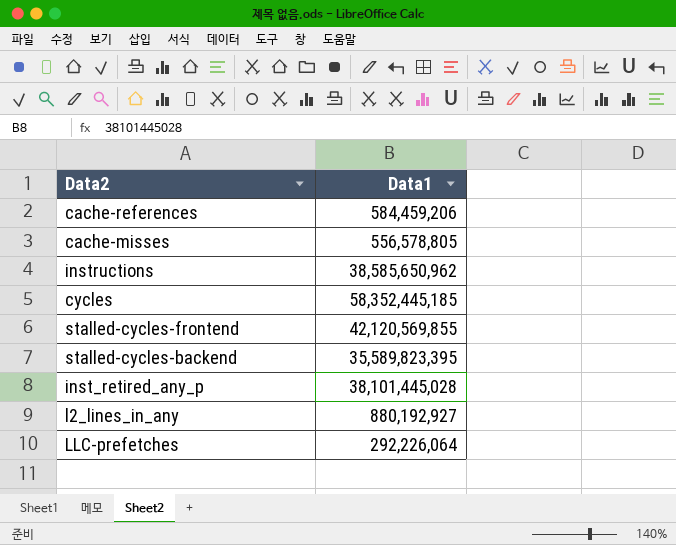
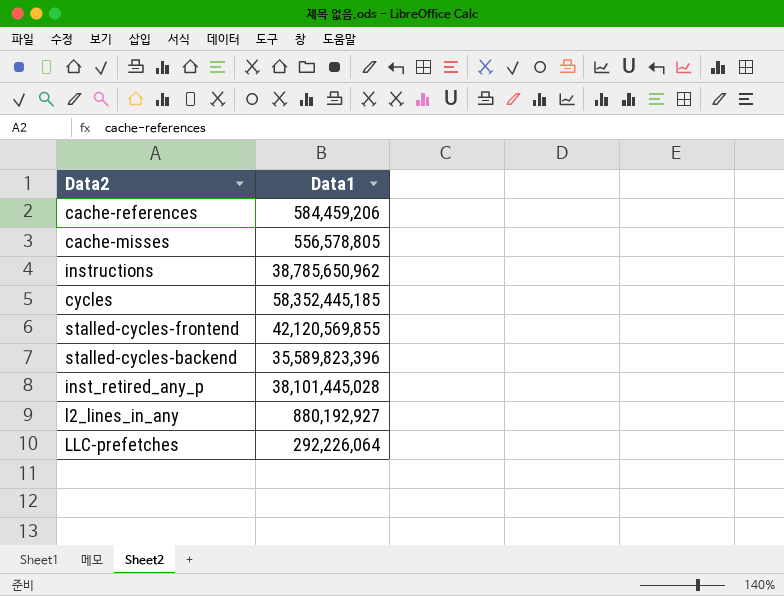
instructions | Data1: 38,585,650,962 -> 38,785,650,962
stalled-cycles-backend | Data1: 35,589,823,395 -> 35,589,823,396

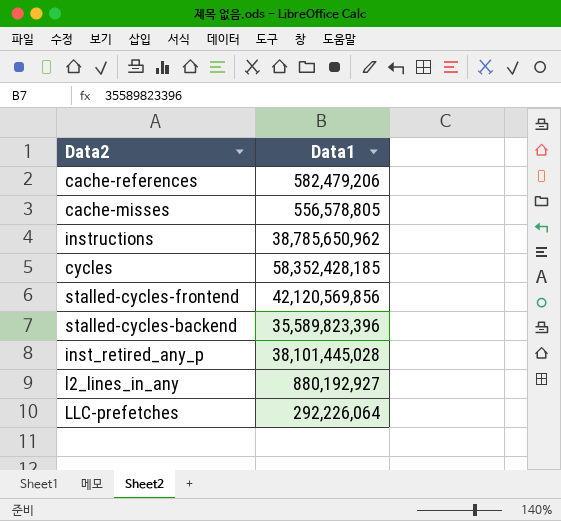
cache-references | Data1: 584,459,206 -> 582,479,206
cycles | Data1: 58,352,445,185 -> 58,352,428,185
stalled-cycles-frontend | Data1: 42,120,569,855 -> 42,120,569,856

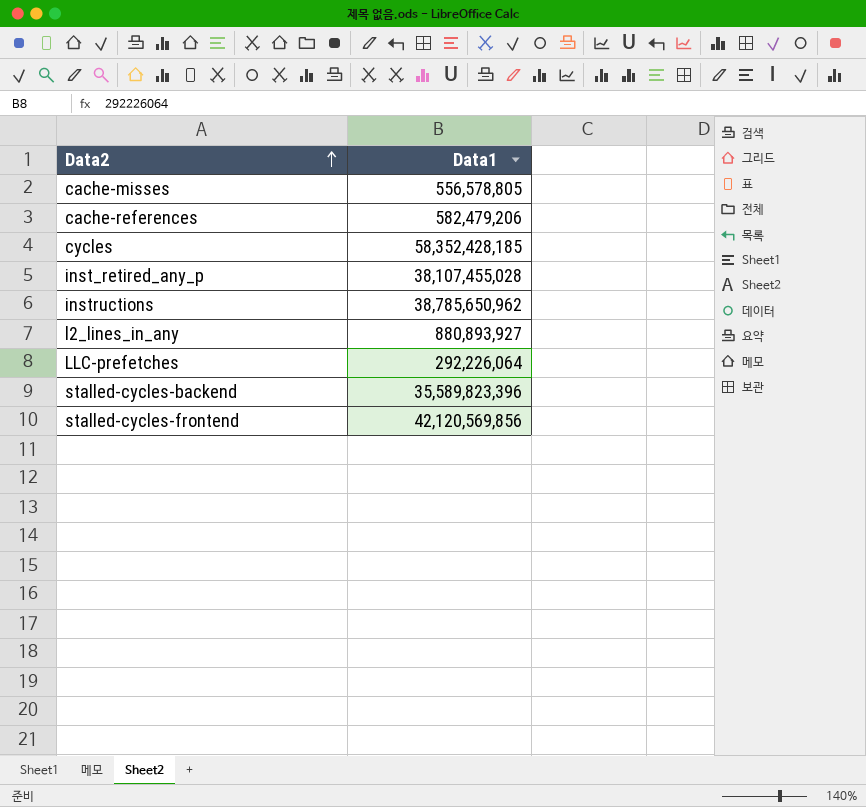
row order: none -> Data2 ascending
inst_retired_any_p | Data1: 38,101,445,028 -> 38,107,455,028
l2_lines_in_any | Data1: 880,192,927 -> 880,893,927

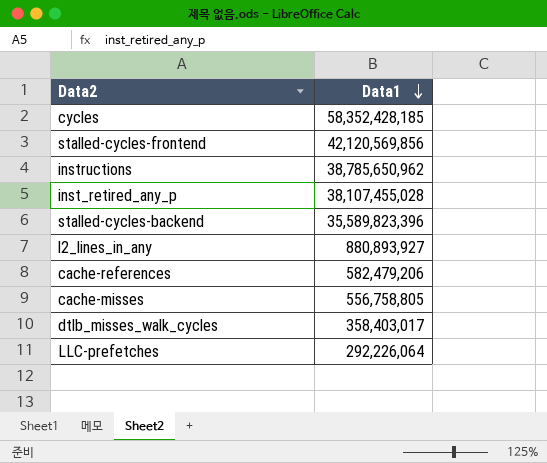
row order: Data2 ascending -> Data1 descending
cache-misses | Data1: 556,578,805 -> 556,758,805
row dtlb_misses_walk_cycles: none -> 358,403,017

